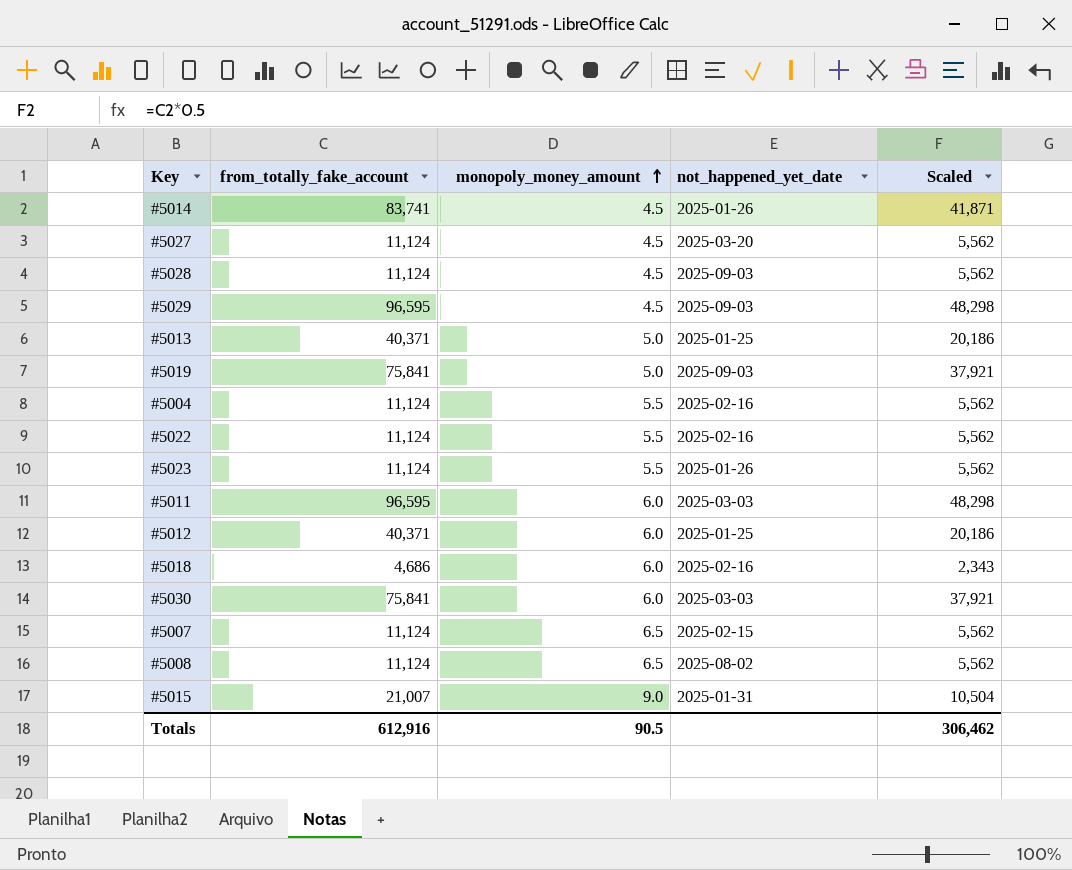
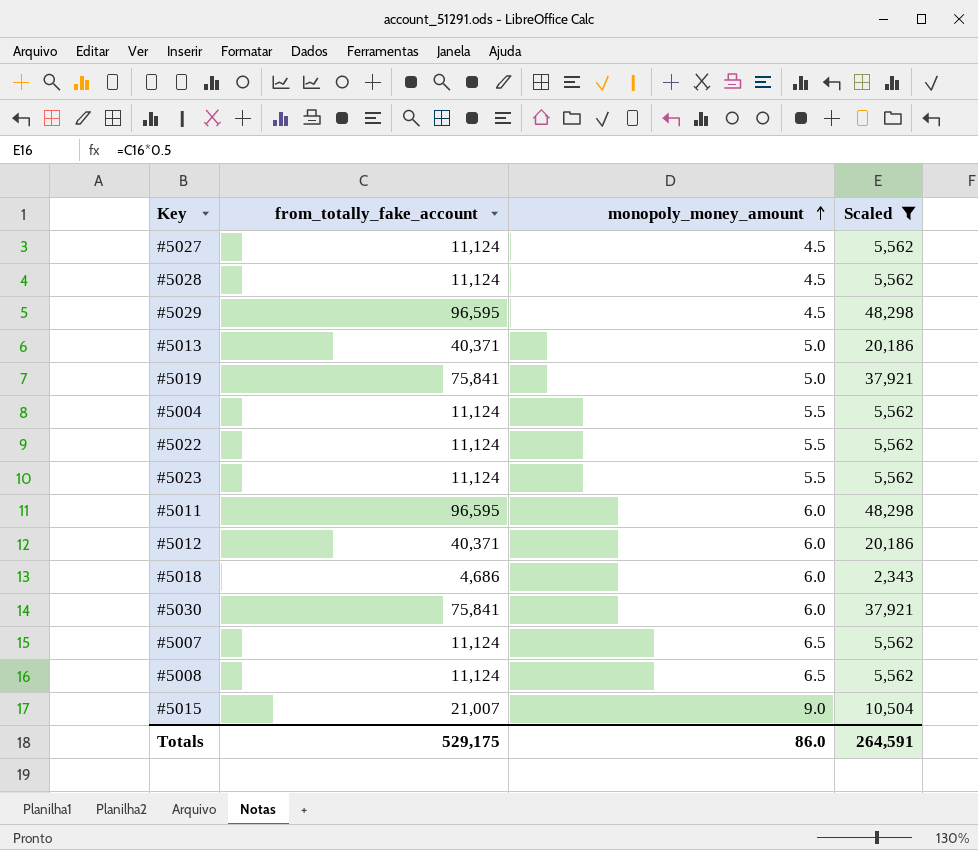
filter: none -> Scaled != 41,871
column not_happened_yet_date | position: 4 -> none
Totals | from_totally_fake_account: 612,916 -> 529,175
Totals | monopoly_money_amount: 90.5 -> 86.0
Totals | Scaled: 306,462 -> 264,591

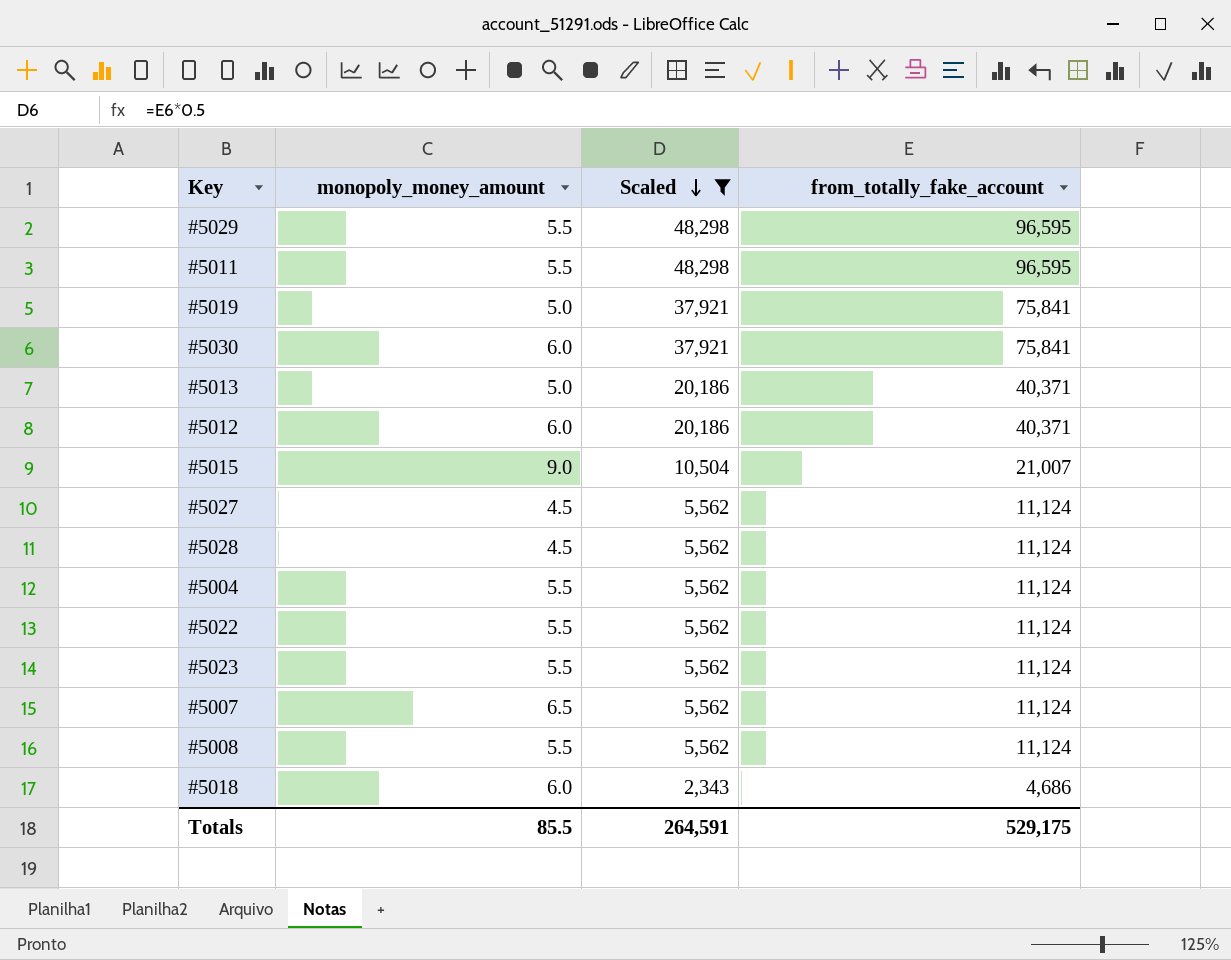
row order: monopoly_money_amount ascending -> Scaled descending
column from_totally_fake_account | position: 2 -> 4
#5029 | monopoly_money_amount: 4.5 -> 5.5
#5011 | monopoly_money_amount: 6.0 -> 5.5
#5008 | monopoly_money_amount: 6.5 -> 5.5
Totals | monopoly_money_amount: 86.0 -> 85.5

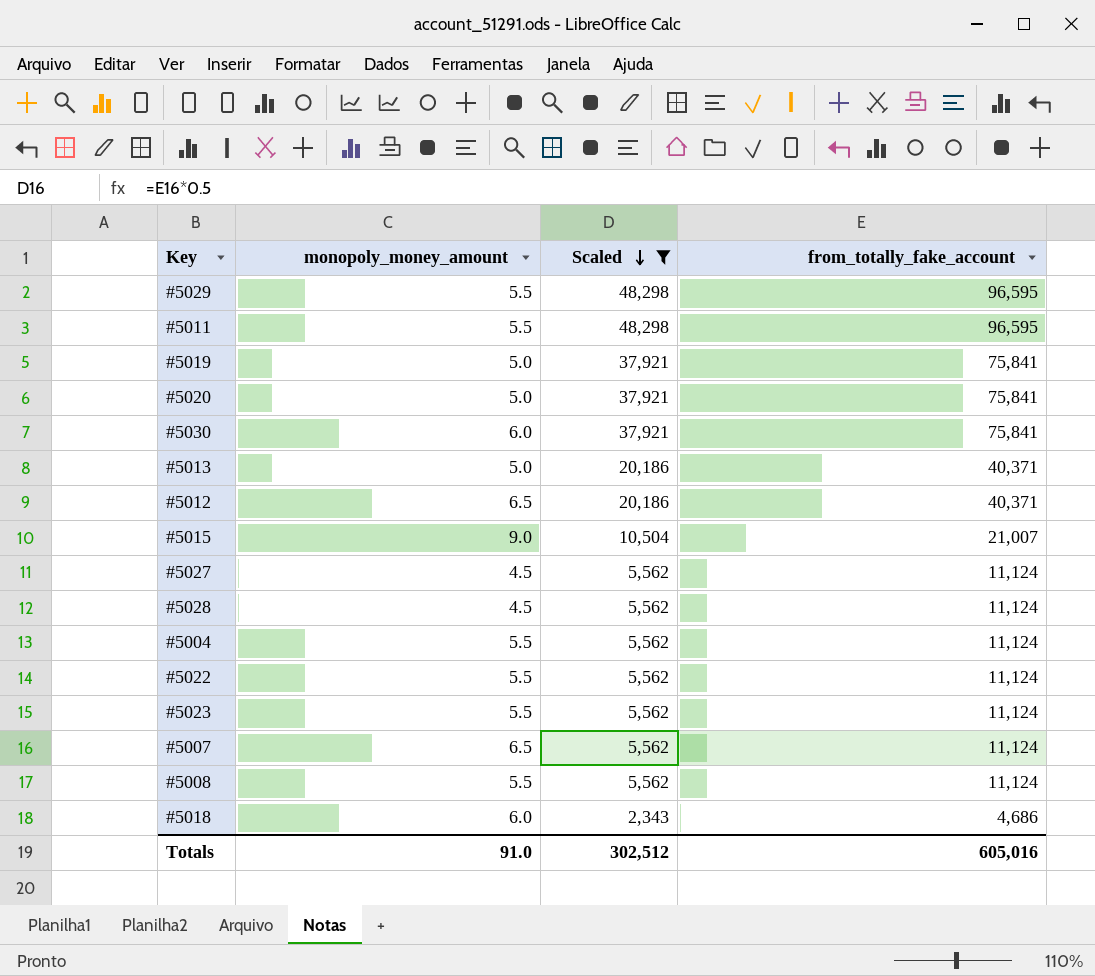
row #5020: none -> 5.0 | 37,921 | 75,841
#5012 | monopoly_money_amount: 6.0 -> 6.5
Totals | monopoly_money_amount: 85.5 -> 91.0
Totals | Scaled: 264,591 -> 302,512
Totals | from_totally_fake_account: 529,175 -> 605,016

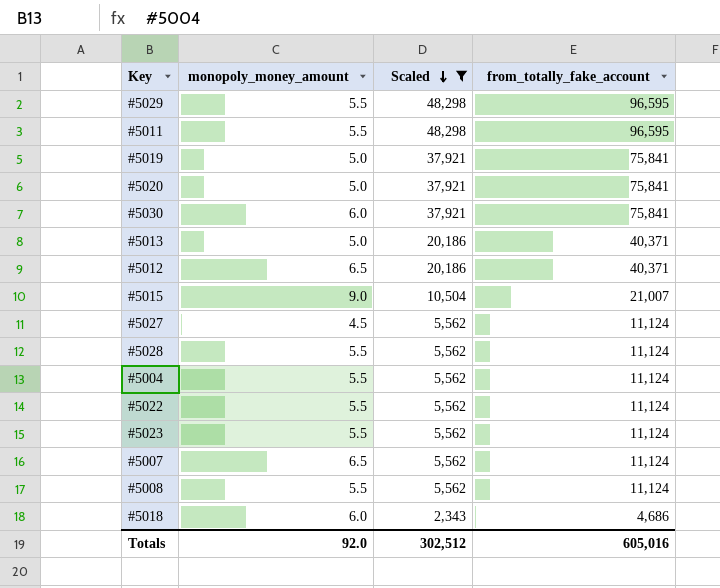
#5028 | monopoly_money_amount: 4.5 -> 5.5
Totals | monopoly_money_amount: 91.0 -> 92.0

